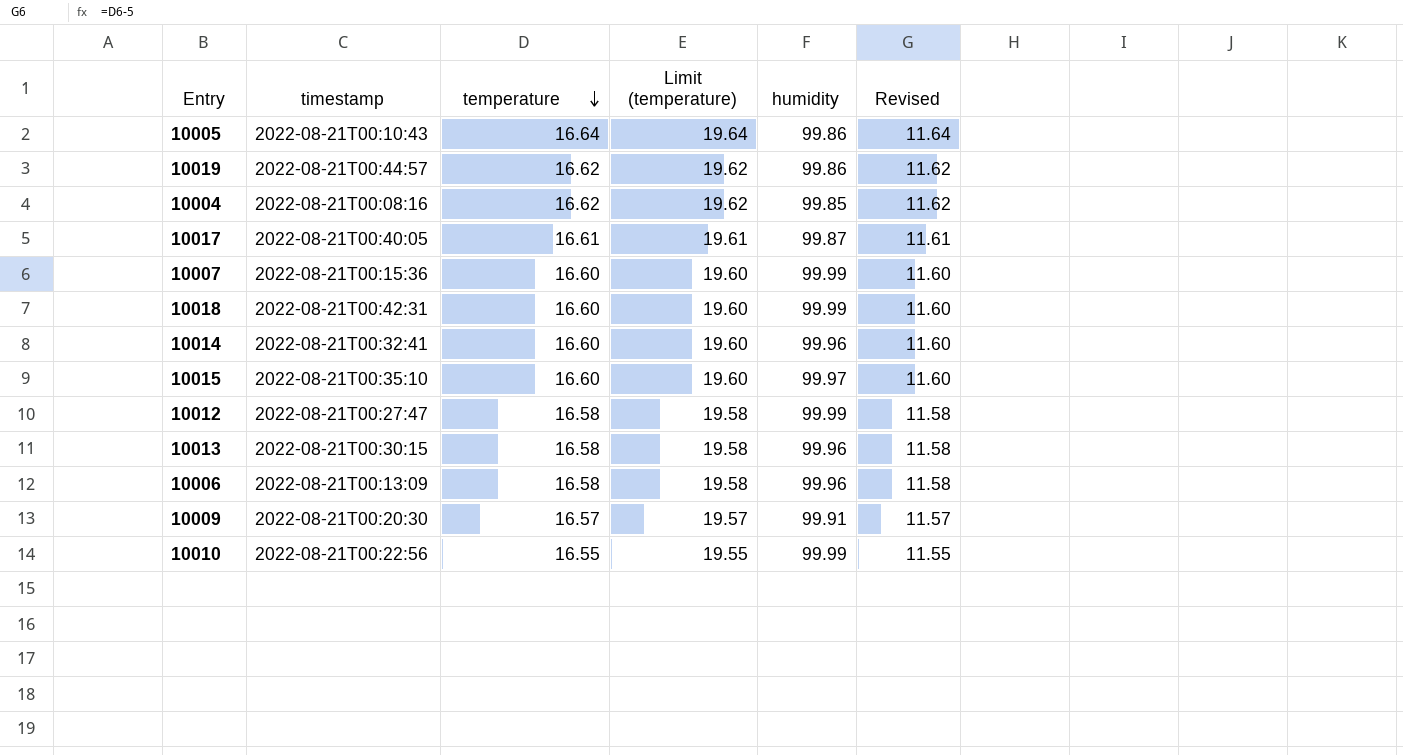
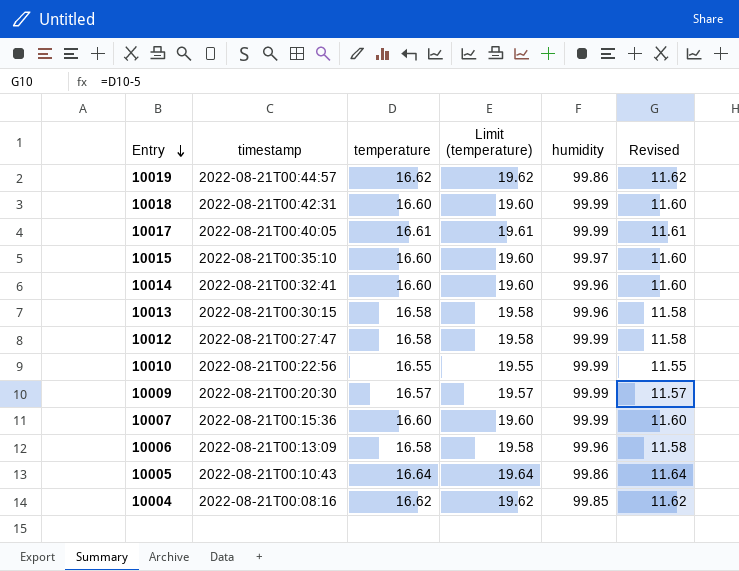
row order: temperature descending -> Entry descending
10017 | humidity: 99.87 -> 99.99
10009 | humidity: 99.91 -> 99.99

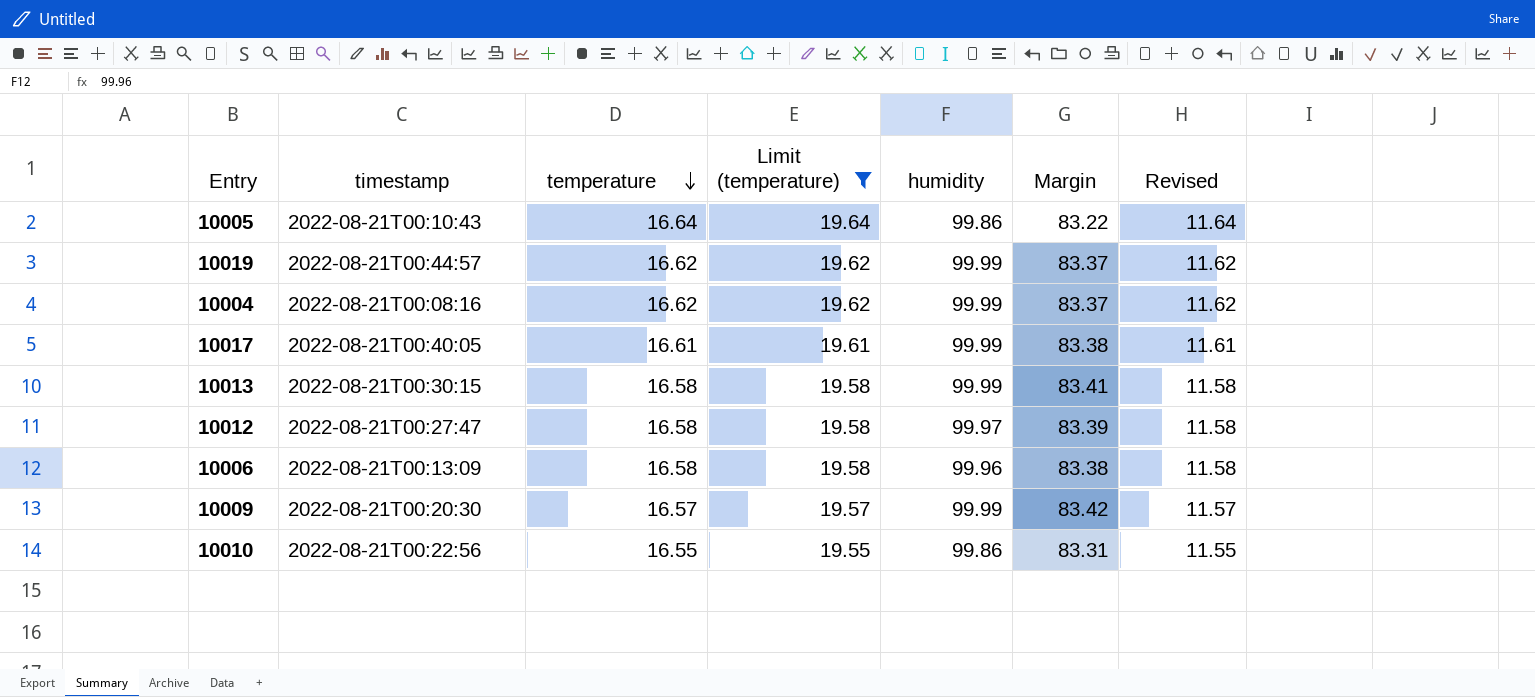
filter: none -> Limit (temperature) != 19.60
row order: Entry descending -> temperature descending
column Margin | formula: none -> [humidity] - [temperature]
10019 | humidity: 99.86 -> 99.99
10004 | humidity: 99.85 -> 99.99
10013 | humidity: 99.96 -> 99.99
10012 | humidity: 99.99 -> 99.97
10010 | humidity: 99.99 -> 99.86

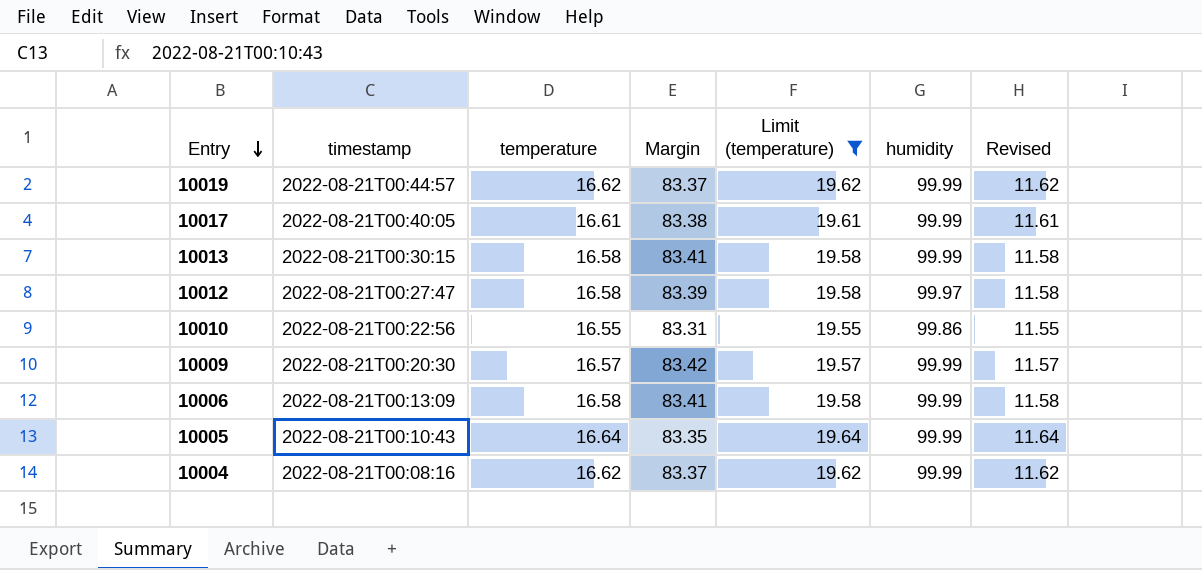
row order: temperature descending -> Entry descending
column Margin | position: 6 -> 4
10006 | Margin: 83.38 -> 83.41
10006 | humidity: 99.96 -> 99.99
10005 | Margin: 83.22 -> 83.35
10005 | humidity: 99.86 -> 99.99

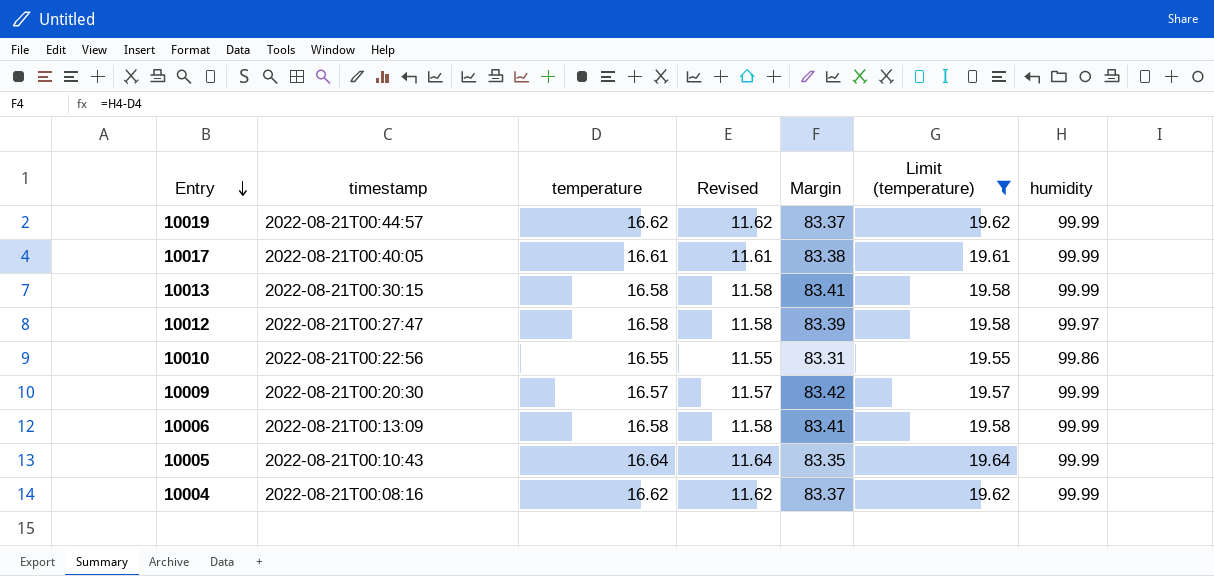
column Revised | position: 7 -> 4

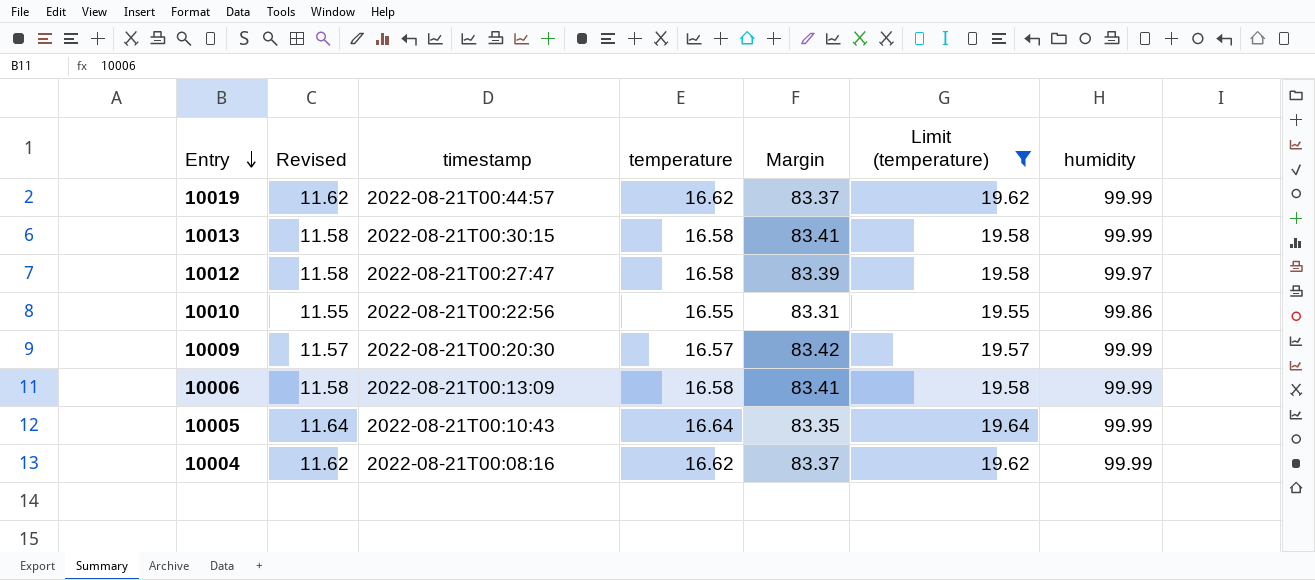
column Revised | position: 4 -> 2
row 10017: 2022-08-21T00:40:05 | 16.61 | 11.61 | 83.38 | 19.61 | 99.99 -> none

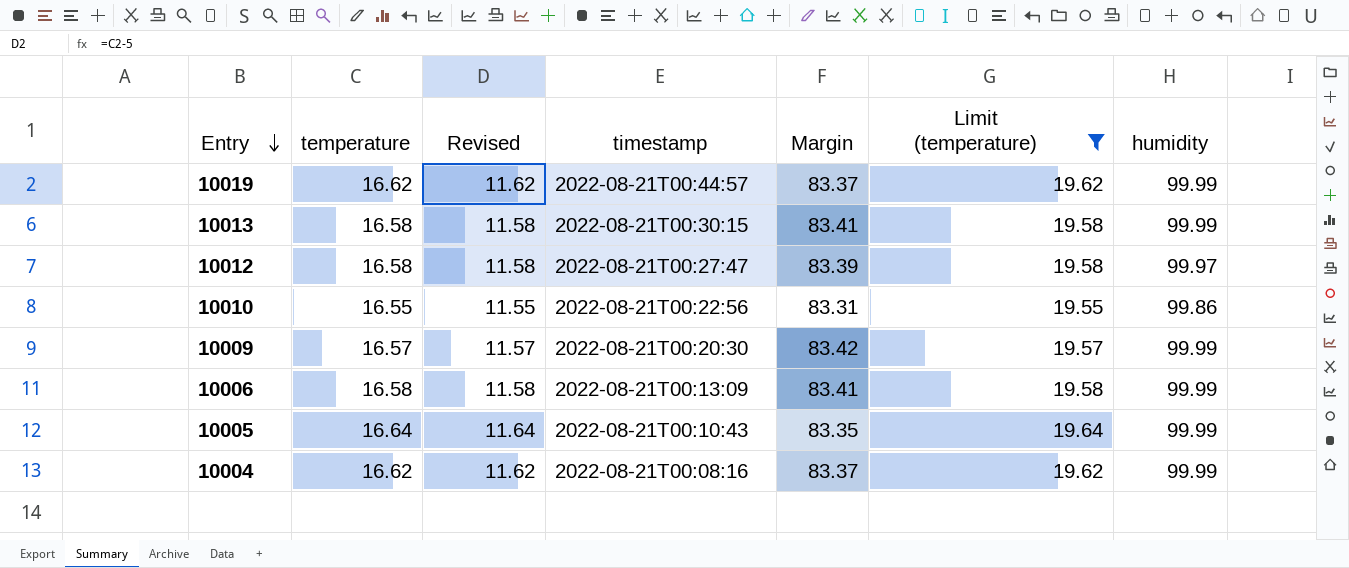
column temperature | position: 4 -> 2

